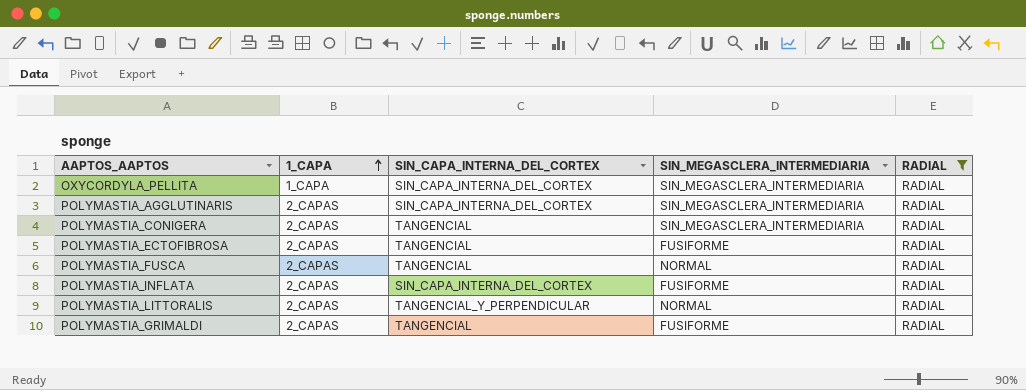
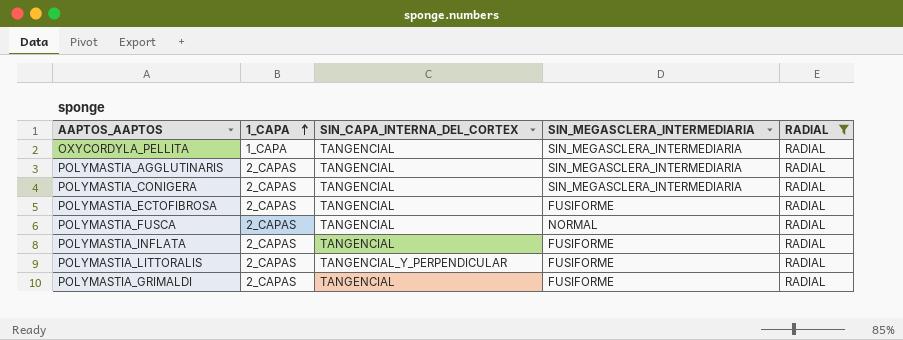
OXYCORDYLA_PELLITA | SIN_CAPA_INTERNA_DEL_CORTEX: SIN_CAPA_INTERNA_DEL_CORTEX -> TANGENCIAL
POLYMASTIA_AGGLUTINARIS | SIN_CAPA_INTERNA_DEL_CORTEX: SIN_CAPA_INTERNA_DEL_CORTEX -> TANGENCIAL
POLYMASTIA_INFLATA | SIN_CAPA_INTERNA_DEL_CORTEX: SIN_CAPA_INTERNA_DEL_CORTEX -> TANGENCIAL
POLYMASTIA_LITTORALIS | SIN_MEGASCLERA_INTERMEDIARIA: NORMAL -> FUSIFORME

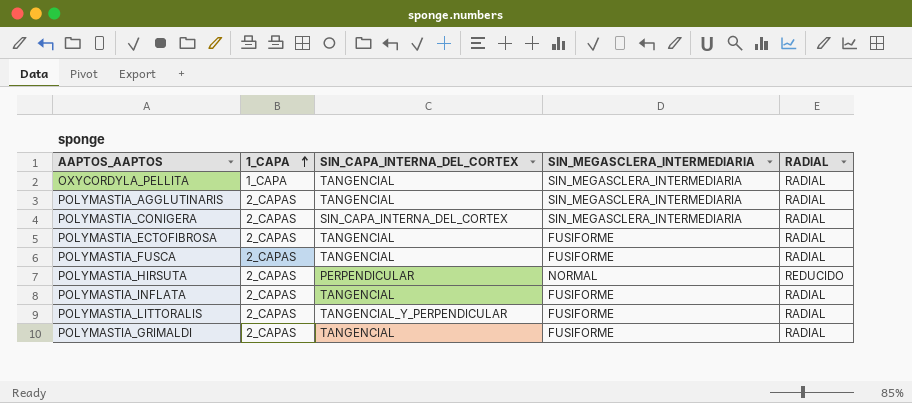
filter: RADIAL = RADIAL -> none
POLYMASTIA_CONIGERA | SIN_CAPA_INTERNA_DEL_CORTEX: TANGENCIAL -> SIN_CAPA_INTERNA_DEL_CORTEX
POLYMASTIA_FUSCA | SIN_MEGASCLERA_INTERMEDIARIA: NORMAL -> FUSIFORME

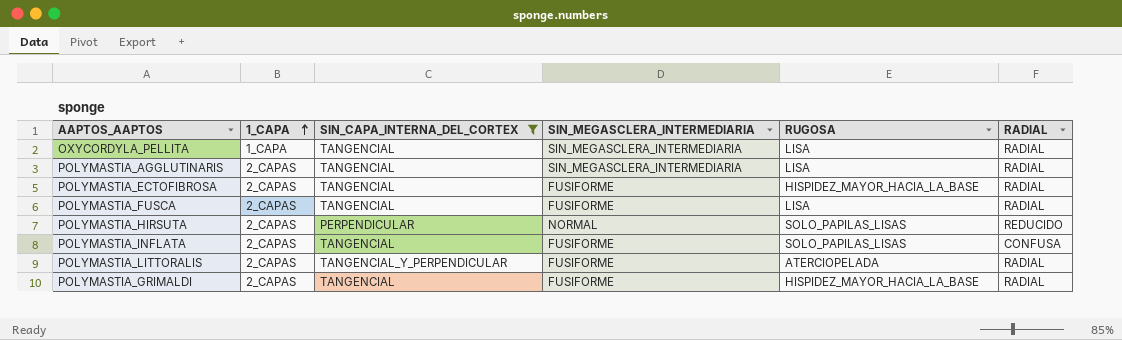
filter: none -> SIN_CAPA_INTERNA_DEL_CORTEX != SIN_CAPA_INTERNA_DEL_CORTEX
column RUGOSA | position: none -> 5
POLYMASTIA_INFLATA | RADIAL: RADIAL -> CONFUSA

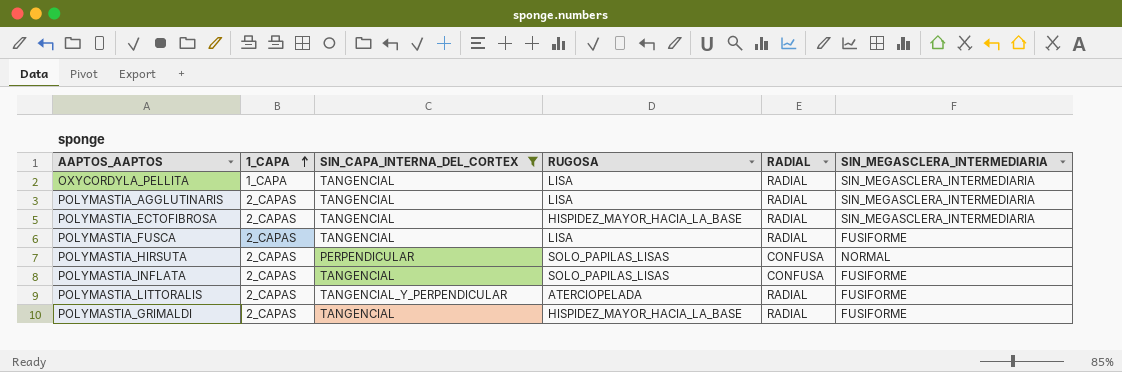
column SIN_MEGASCLERA_INTERMEDIARIA | position: 4 -> 6
POLYMASTIA_ECTOFIBROSA | SIN_MEGASCLERA_INTERMEDIARIA: FUSIFORME -> SIN_MEGASCLERA_INTERMEDIARIA
POLYMASTIA_HIRSUTA | RADIAL: REDUCIDO -> CONFUSA

